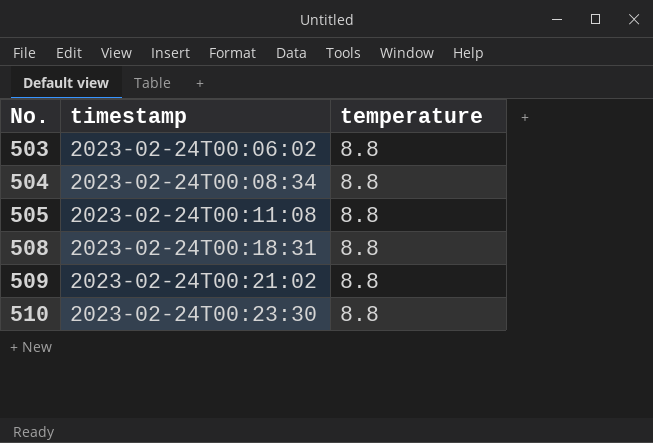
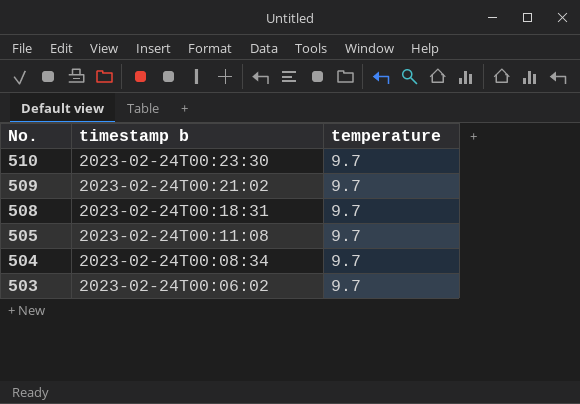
row order: No. ascending -> No. descending
column name: timestamp -> timestamp b
510 | temperature: 8.8 -> 9.7
509 | temperature: 8.8 -> 9.7
508 | temperature: 8.8 -> 9.7
505 | temperature: 8.8 -> 9.7
504 | temperature: 8.8 -> 9.7
503 | temperature: 8.8 -> 9.7

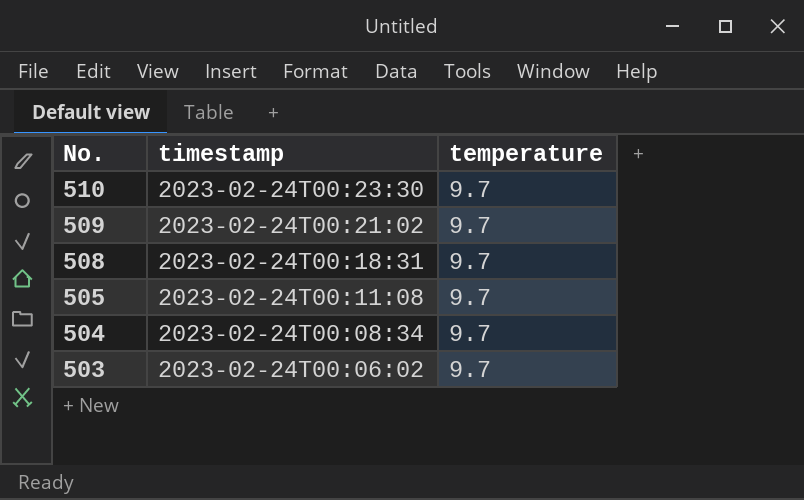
column name: timestamp b -> timestamp

